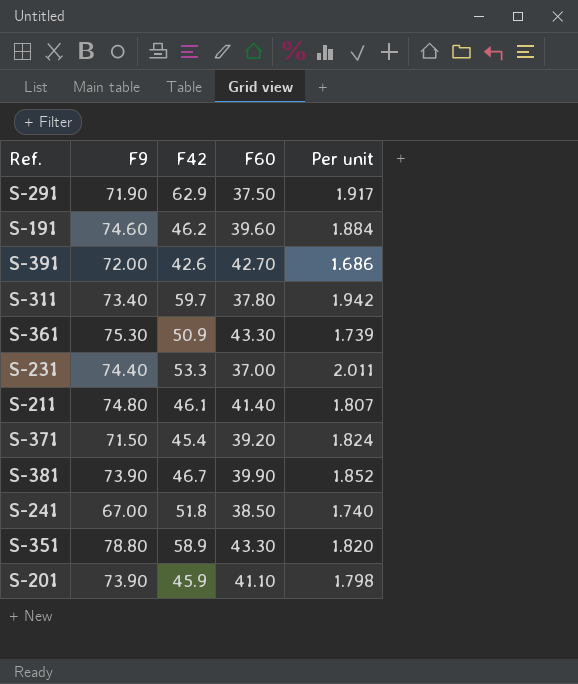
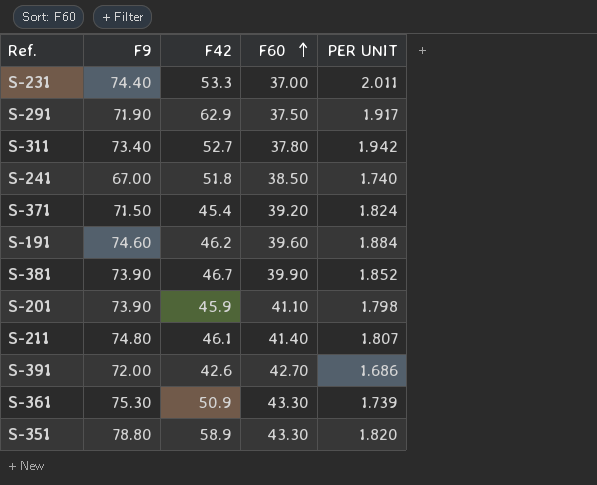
row order: none -> F60 ascending
column name: Per unit -> PER UNIT
S-311 | F42: 59.7 -> 52.7

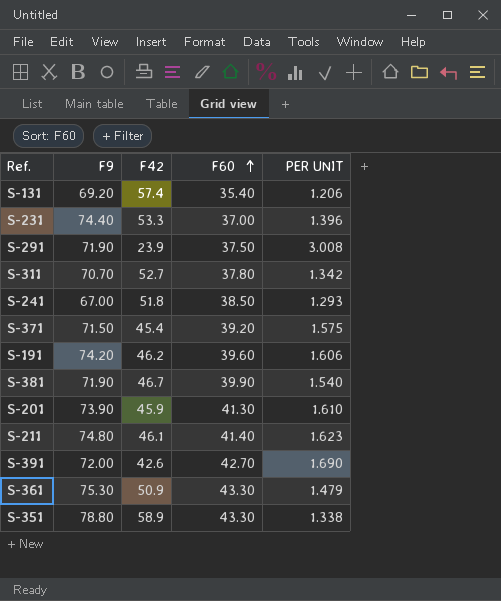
column PER UNIT | formula: [F9] / [F60] -> [F9] / [F42]
row S-131: none -> 69.20 | 57.4 | 35.40 | 1.206
S-291 | F42: 62.9 -> 23.9
S-311 | F9: 73.40 -> 70.70
S-191 | F9: 74.60 -> 74.20
S-381 | F9: 73.90 -> 71.90
S-201 | F60: 41.10 -> 41.30

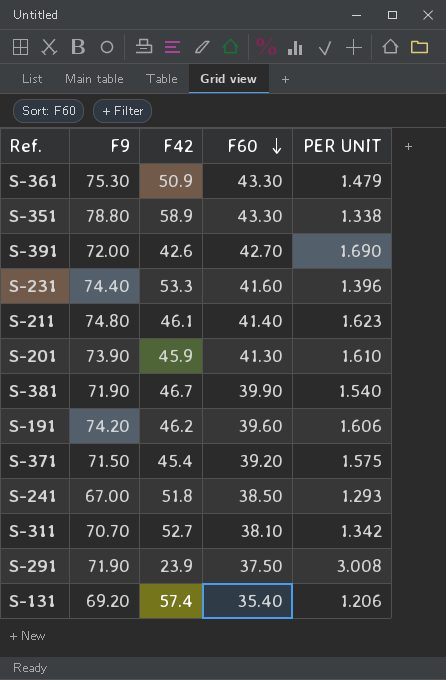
row order: F60 ascending -> F60 descending
S-231 | F60: 37.00 -> 41.60
S-311 | F60: 37.80 -> 38.10

